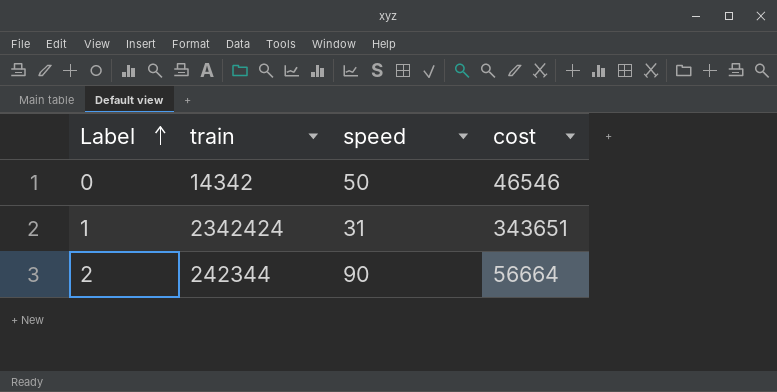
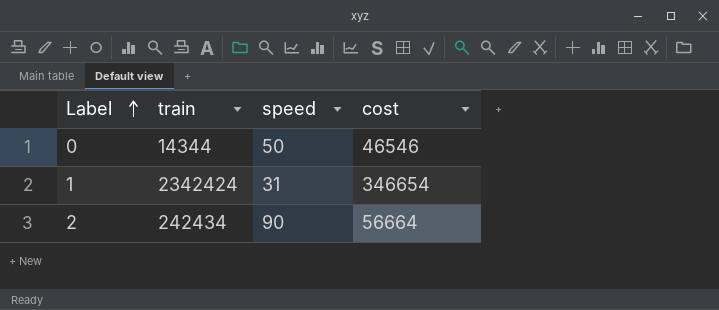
0 | train: 14342 -> 14344
1 | cost: 343651 -> 346654
2 | train: 242344 -> 242434

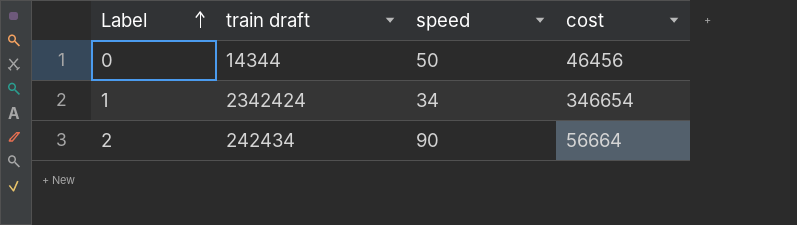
column name: train -> train draft
0 | cost: 46546 -> 46456
1 | speed: 31 -> 34

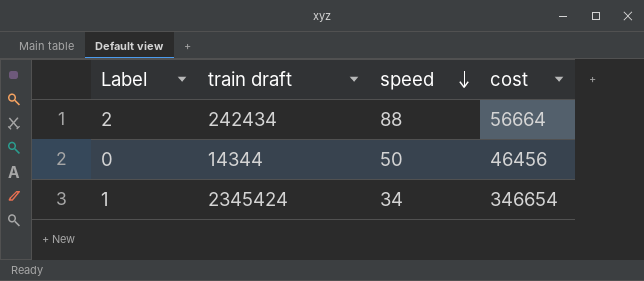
row order: Label ascending -> speed descending
2 | speed: 90 -> 88
1 | train draft: 2342424 -> 2345424

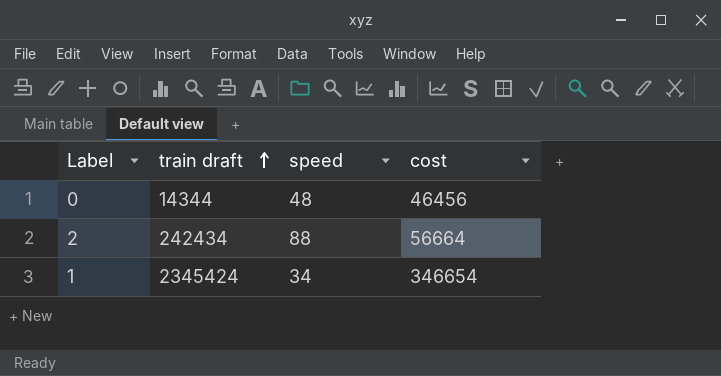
row order: speed descending -> train draft ascending
0 | speed: 50 -> 48

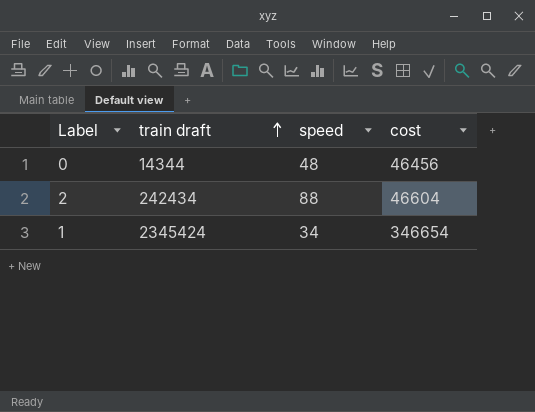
2 | cost: 56664 -> 46604

